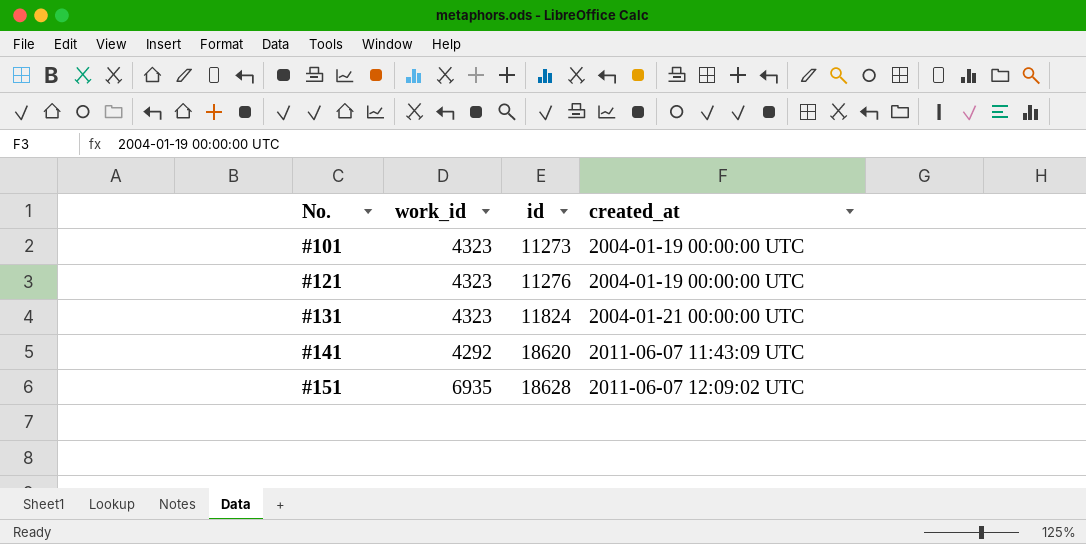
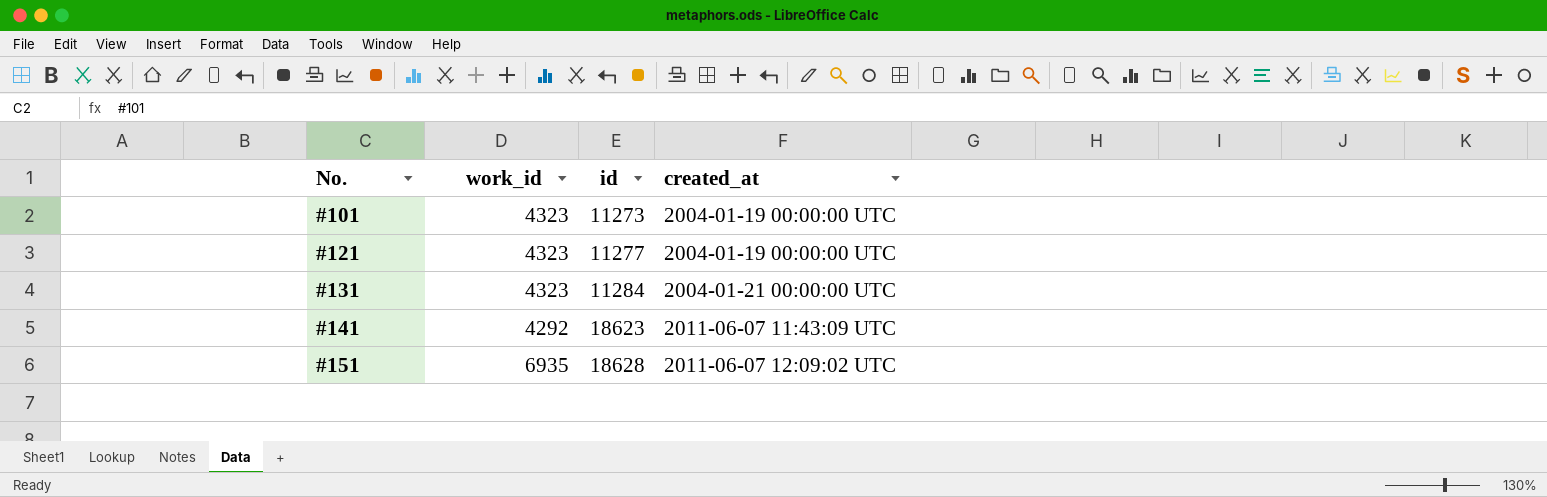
#121 | id: 11276 -> 11277
#131 | id: 11824 -> 11284
#141 | id: 18620 -> 18623

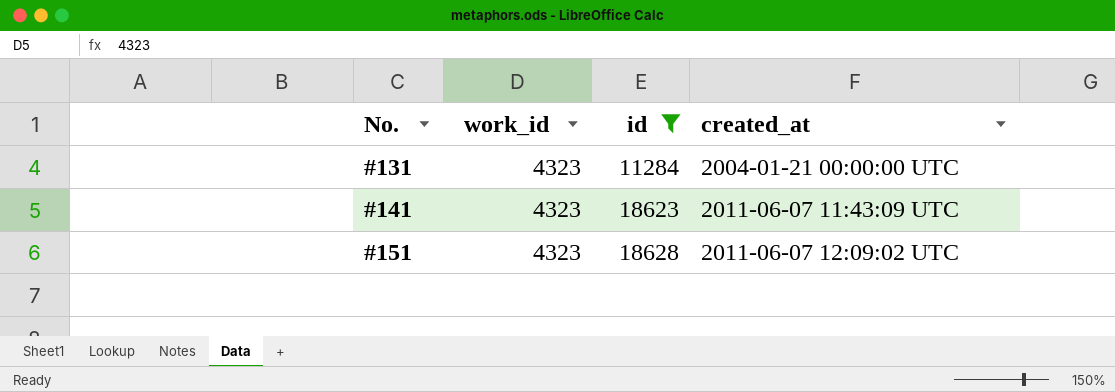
filter: none -> id >= 11284
#141 | work_id: 4292 -> 4323
#151 | work_id: 6935 -> 4323

